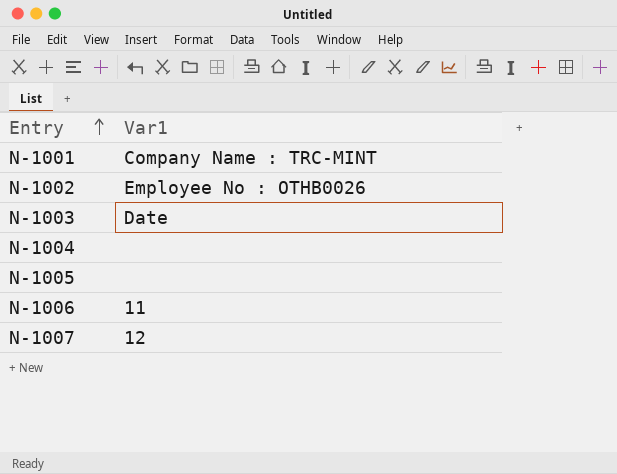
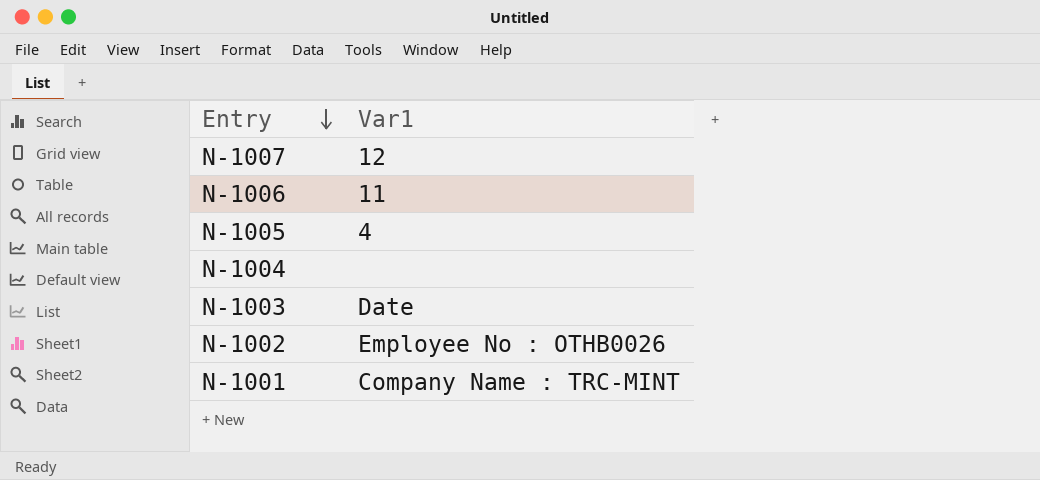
row order: Entry ascending -> Entry descending
N-1005 | Var1: none -> 4

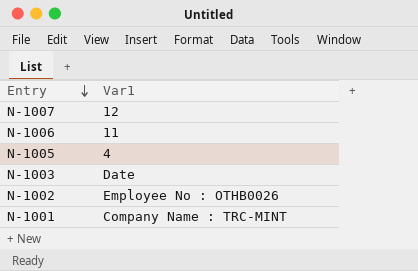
row N-1004: none -> none

